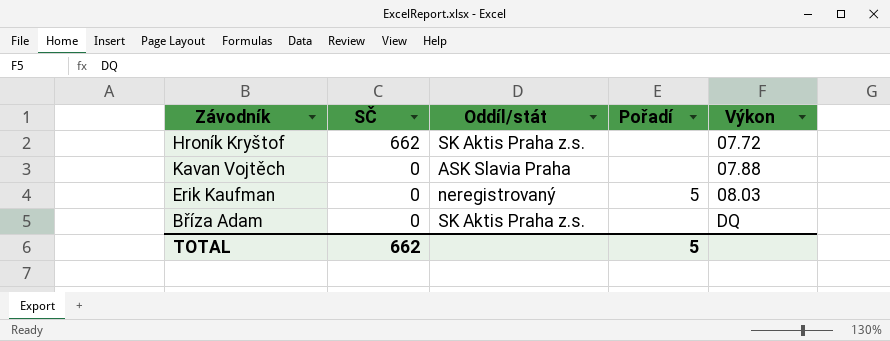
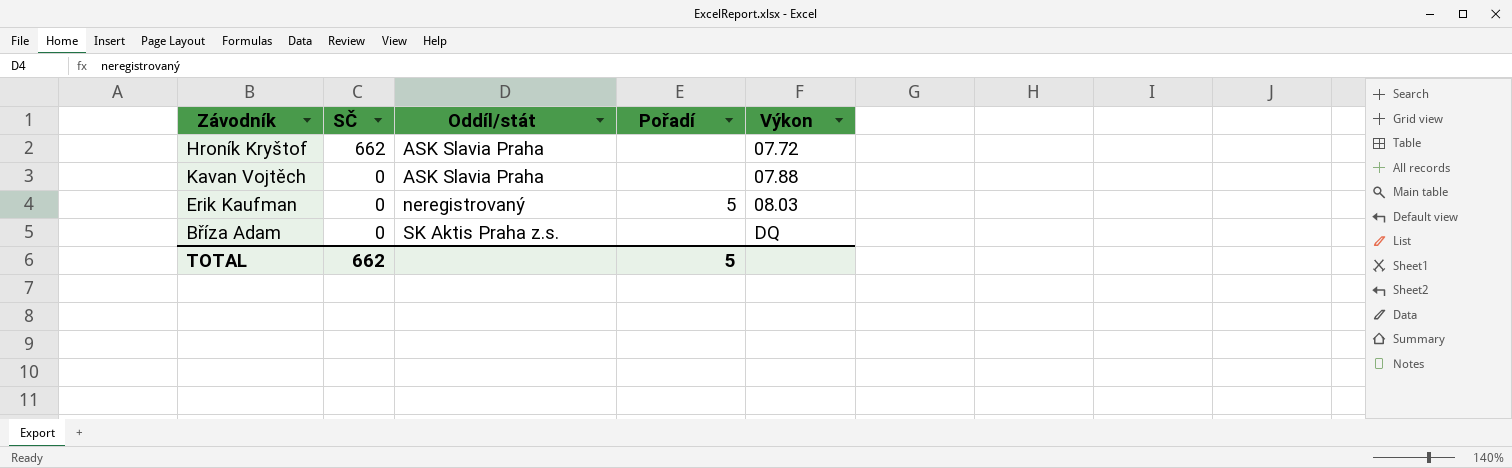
Hroník Kryštof | Oddíl/stát: SK Aktis Praha z.s. -> ASK Slavia Praha

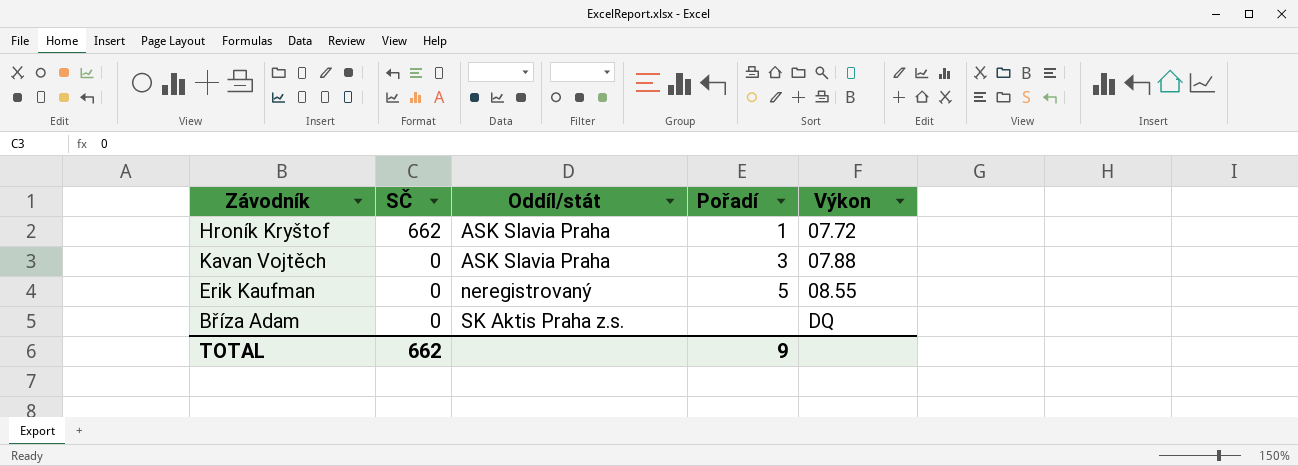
Hroník Kryštof | Pořadí: none -> 1
Kavan Vojtěch | Pořadí: none -> 3
Erik Kaufman | Výkon: 08.03 -> 08.55
TOTAL | Pořadí: 5 -> 9

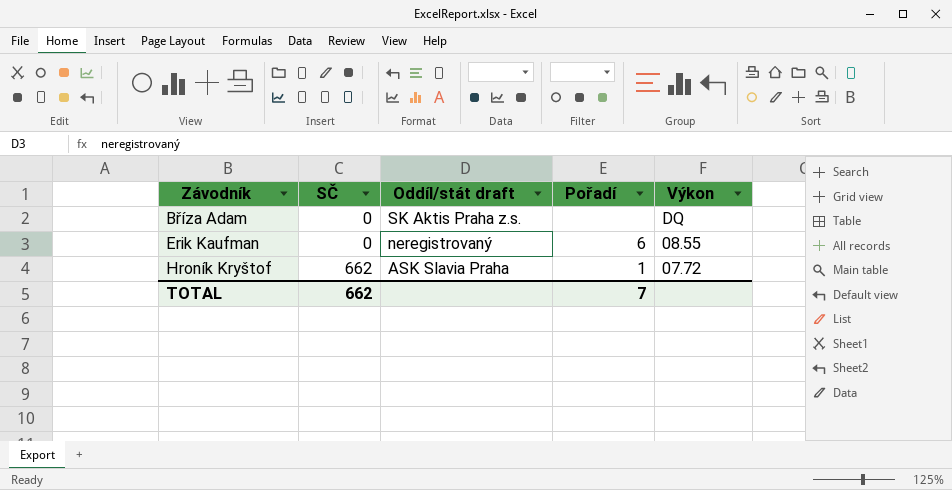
row order: SČ descending -> Závodník ascending
column name: Oddíl/stát -> Oddíl/stát draft
row Kavan Vojtěch: 0 | ASK Slavia Praha | 3 | 07.88 -> none
Erik Kaufman | Pořadí: 5 -> 6
TOTAL | Pořadí: 9 -> 7

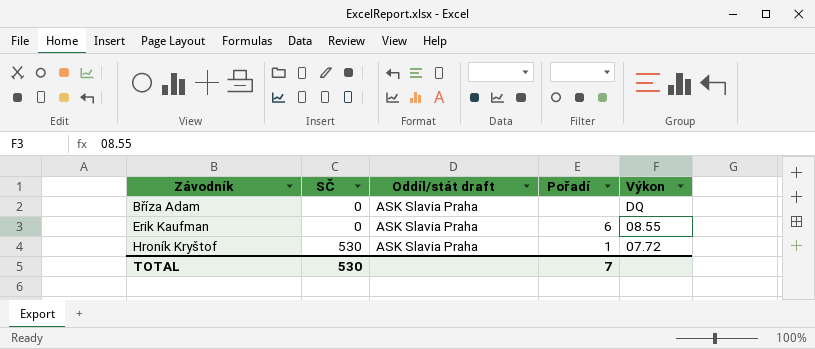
Bříza Adam | Oddíl/stát draft: SK Aktis Praha z.s. -> ASK Slavia Praha
Erik Kaufman | Oddíl/stát draft: neregistrovaný -> ASK Slavia Praha
Hroník Kryštof | SČ: 662 -> 530
TOTAL | SČ: 662 -> 530

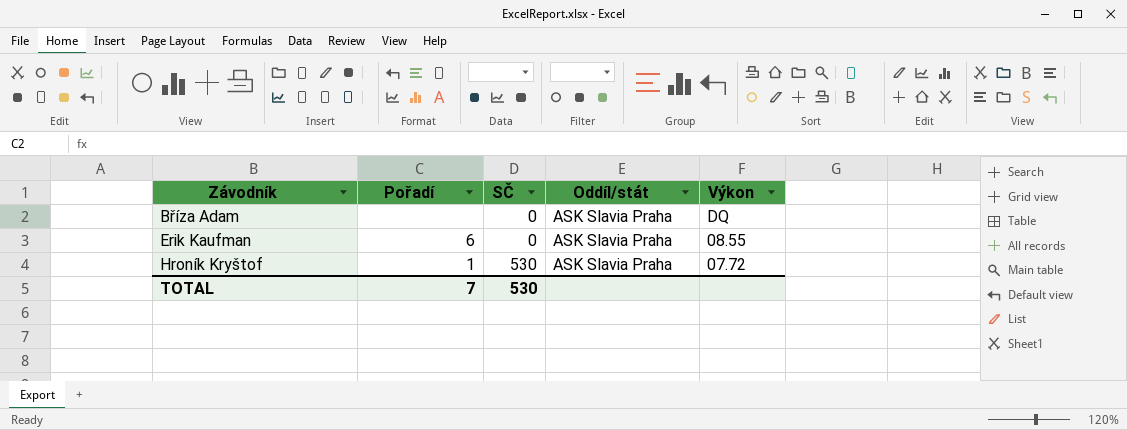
column Pořadí | position: 4 -> 2
column name: Oddíl/stát draft -> Oddíl/stát

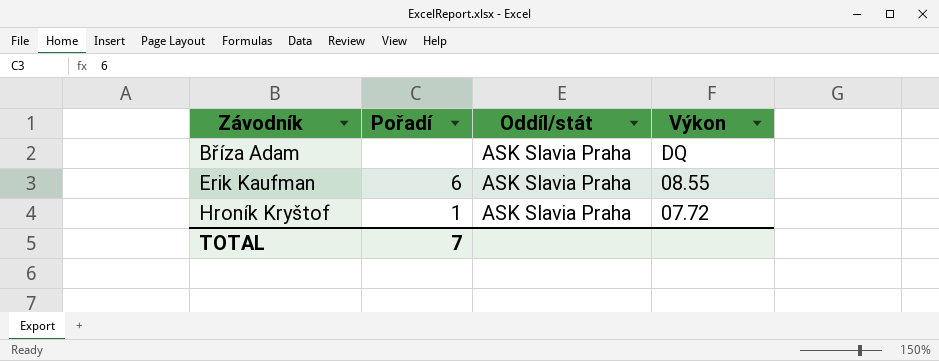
column SČ | position: 3 -> none

